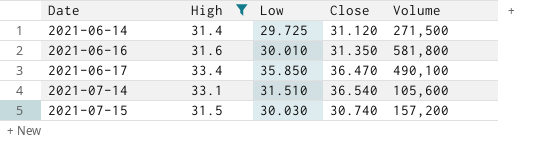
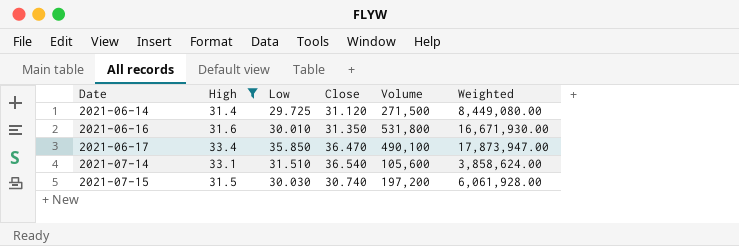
column Weighted | formula: none -> [Close] * [Volume]
2021-06-16 | Volume: 581,800 -> 531,800
2021-07-15 | Volume: 157,200 -> 197,200

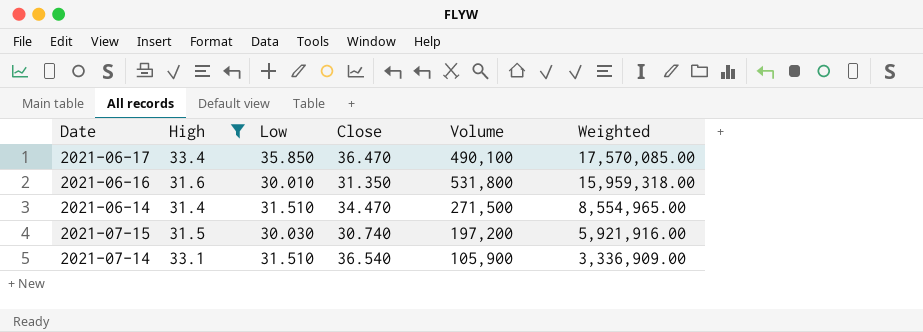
row order: Date ascending -> Weighted descending
column Weighted | formula: [Close] * [Volume] -> [Low] * [Volume]
2021-06-14 | Low: 29.725 -> 31.510
2021-06-14 | Close: 31.120 -> 34.470
2021-07-14 | Volume: 105,600 -> 105,900

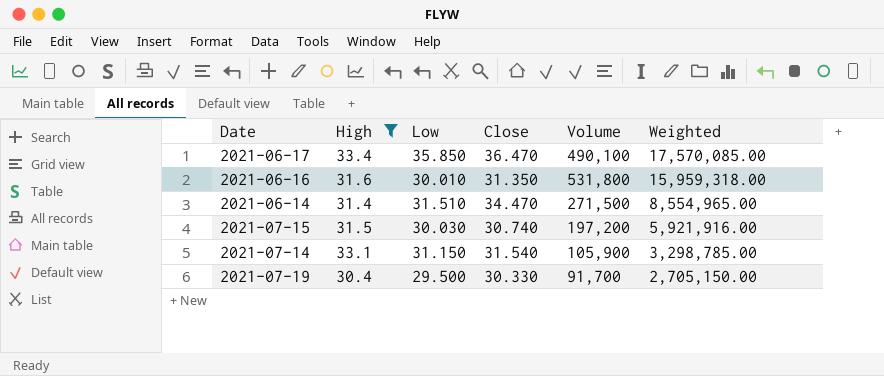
2021-07-14 | Low: 31.510 -> 31.150
2021-07-14 | Close: 36.540 -> 31.540
2021-07-14 | Weighted: 3,336,909.00 -> 3,298,785.00
row 2021-07-19: none -> 30.4 | 29.500 | 30.330 | 91,700 | 2,705,150.00

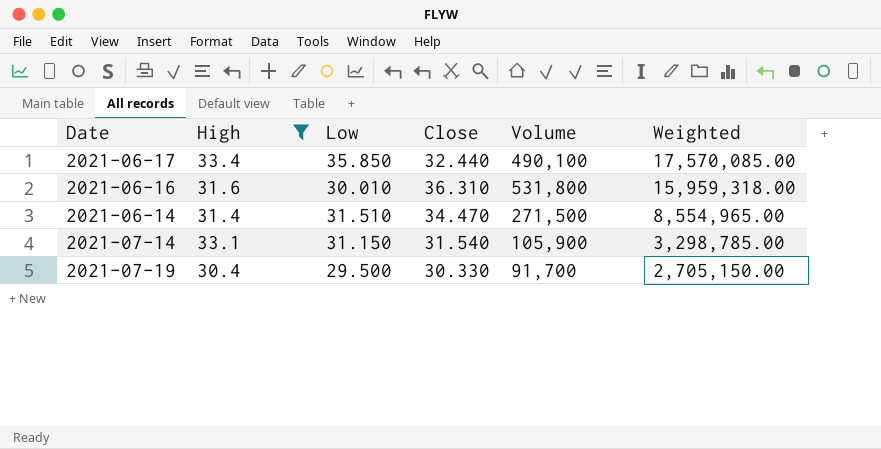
row 2021-07-15: 31.5 | 30.030 | 30.740 | 197,200 | 5,921,916.00 -> none
2021-06-17 | Close: 36.470 -> 32.440
2021-06-16 | Close: 31.350 -> 36.310

